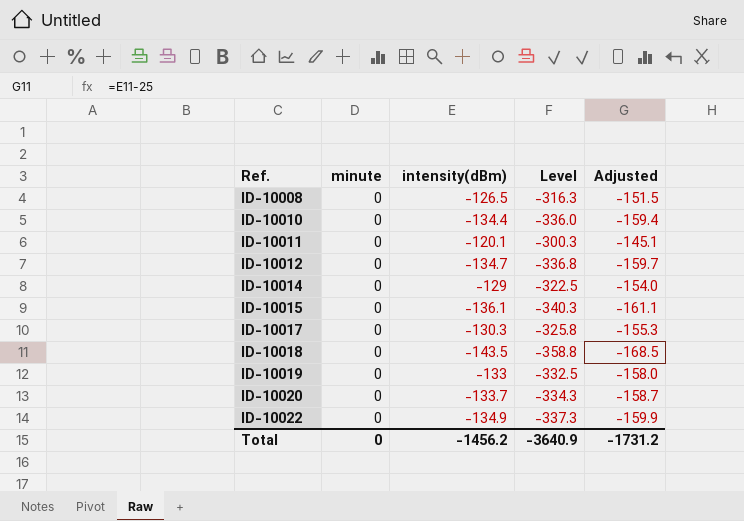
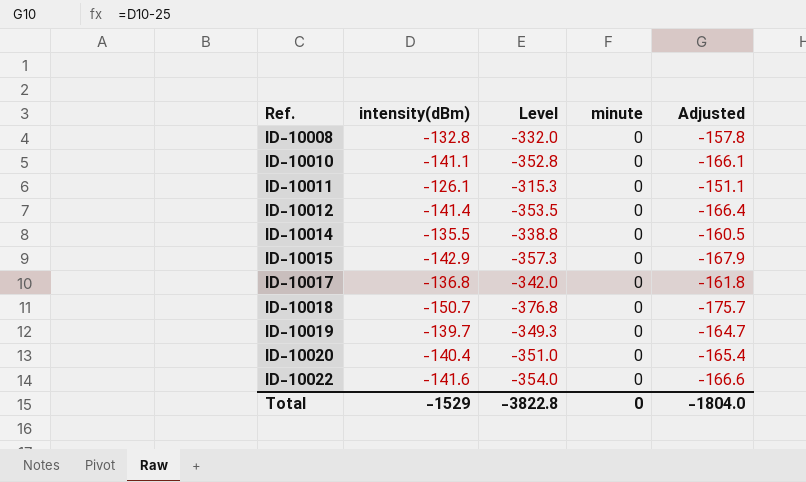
column minute | position: 2 -> 4
ID-10008 | intensity(dBm): -126.5 -> -132.8
ID-10008 | Level: -316.3 -> -332.0
ID-10008 | Adjusted: -151.5 -> -157.8
ID-10010 | intensity(dBm): -134.4 -> -141.1
ID-10010 | Level: -336.0 -> -352.8
ID-10010 | Adjusted: -159.4 -> -166.1
ID-10011 | intensity(dBm): -120.1 -> -126.1
ID-10011 | Level: -300.3 -> -315.3
ID-10011 | Adjusted: -145.1 -> -151.1
ID-10012 | intensity(dBm): -134.7 -> -141.4
ID-10012 | Level: -336.8 -> -353.5
ID-10012 | Adjusted: -159.7 -> -166.4
ID-10014 | intensity(dBm): -129 -> -135.5
ID-10014 | Level: -322.5 -> -338.8
ID-10014 | Adjusted: -154.0 -> -160.5
ID-10015 | intensity(dBm): -136.1 -> -142.9
ID-10015 | Level: -340.3 -> -357.3
ID-10015 | Adjusted: -161.1 -> -167.9
ID-10017 | intensity(dBm): -130.3 -> -136.8
ID-10017 | Level: -325.8 -> -342.0
ID-10017 | Adjusted: -155.3 -> -161.8
ID-10018 | intensity(dBm): -143.5 -> -150.7
ID-10018 | Level: -358.8 -> -376.8
ID-10018 | Adjusted: -168.5 -> -175.7
ID-10019 | intensity(dBm): -133 -> -139.7
ID-10019 | Level: -332.5 -> -349.3
ID-10019 | Adjusted: -158.0 -> -164.7
ID-10020 | intensity(dBm): -133.7 -> -140.4
ID-10020 | Level: -334.3 -> -351.0
ID-10020 | Adjusted: -158.7 -> -165.4
ID-10022 | intensity(dBm): -134.9 -> -141.6
ID-10022 | Level: -337.3 -> -354.0
ID-10022 | Adjusted: -159.9 -> -166.6
Total | intensity(dBm): -1456.2 -> -1529
Total | Level: -3640.9 -> -3822.8
Total | Adjusted: -1731.2 -> -1804.0

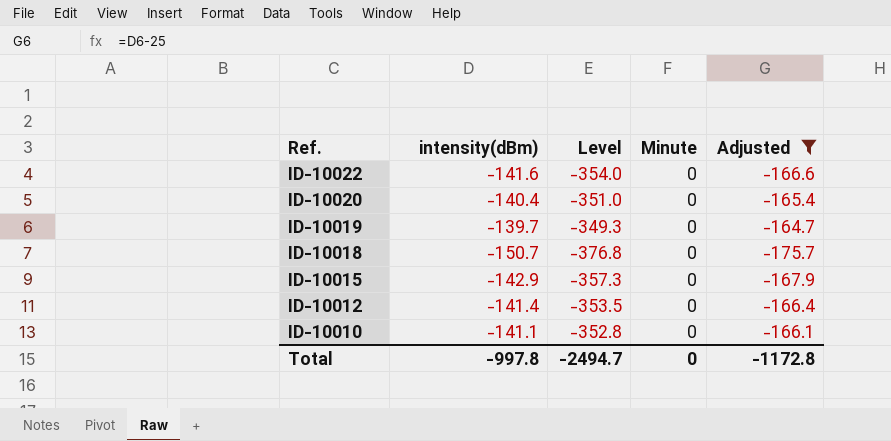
filter: none -> Adjusted <= -164.7
row order: Ref. ascending -> Ref. descending
column name: minute -> Minute
Total | intensity(dBm): -1529 -> -997.8
Total | Level: -3822.8 -> -2494.7
Total | Adjusted: -1804.0 -> -1172.8

